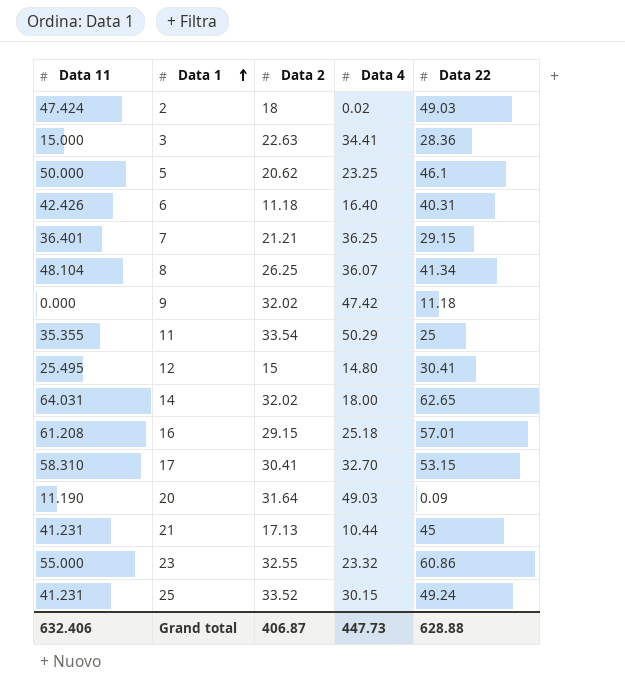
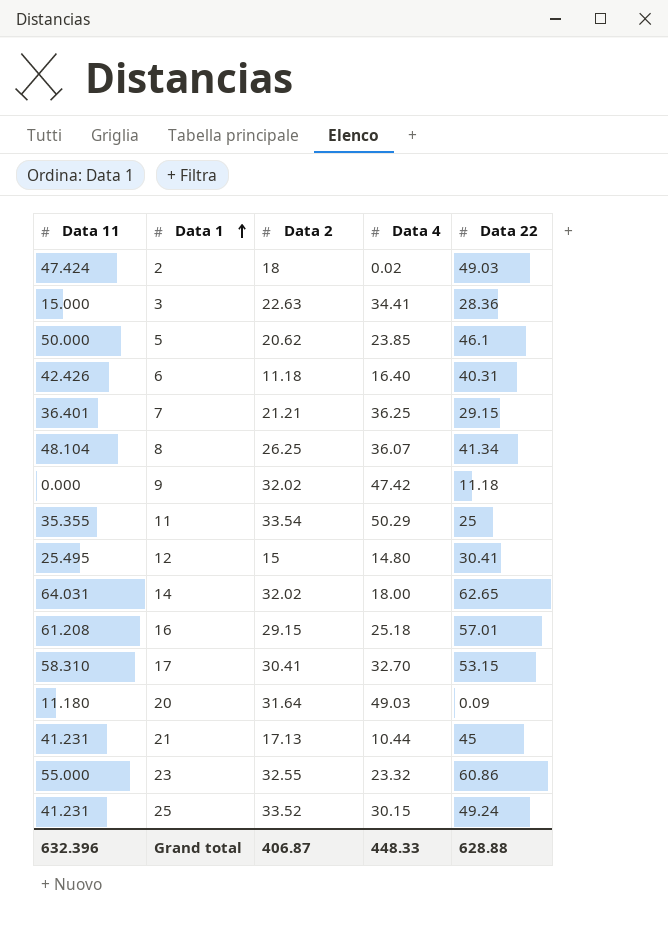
5 | Data 4: 23.25 -> 23.85
20 | Data 11: 11.190 -> 11.180
Grand total | Data 11: 632.406 -> 632.396
Grand total | Data 4: 447.73 -> 448.33

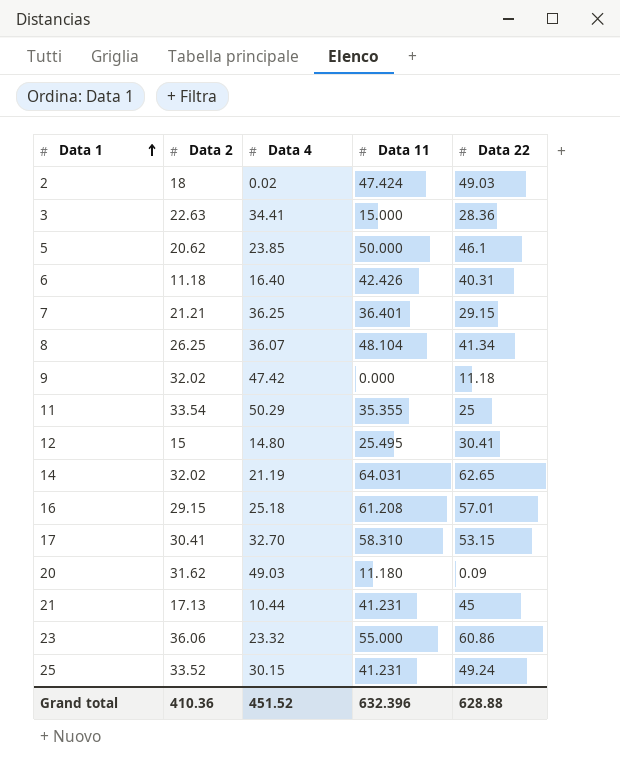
column Data 11 | position: 1 -> 4
14 | Data 4: 18.00 -> 21.19
20 | Data 2: 31.64 -> 31.62
23 | Data 2: 32.55 -> 36.06
Grand total | Data 2: 406.87 -> 410.36
Grand total | Data 4: 448.33 -> 451.52

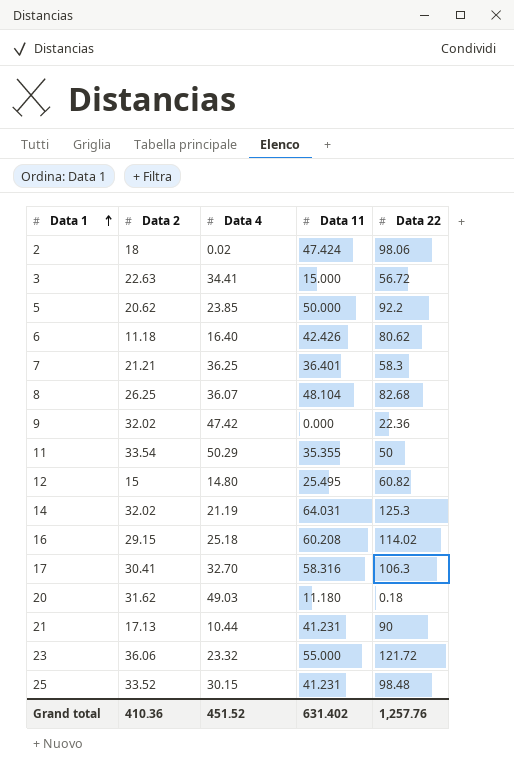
2 | Data 22: 49.03 -> 98.06
3 | Data 22: 28.36 -> 56.72
5 | Data 22: 46.1 -> 92.2
6 | Data 22: 40.31 -> 80.62
7 | Data 22: 29.15 -> 58.3
8 | Data 22: 41.34 -> 82.68
9 | Data 22: 11.18 -> 22.36
11 | Data 22: 25 -> 50
12 | Data 22: 30.41 -> 60.82
14 | Data 22: 62.65 -> 125.3
16 | Data 11: 61.208 -> 60.208
16 | Data 22: 57.01 -> 114.02
17 | Data 11: 58.310 -> 58.316
17 | Data 22: 53.15 -> 106.3
20 | Data 22: 0.09 -> 0.18
21 | Data 22: 45 -> 90
23 | Data 22: 60.86 -> 121.72
25 | Data 22: 49.24 -> 98.48
Grand total | Data 11: 632.396 -> 631.402
Grand total | Data 22: 628.88 -> 1,257.76

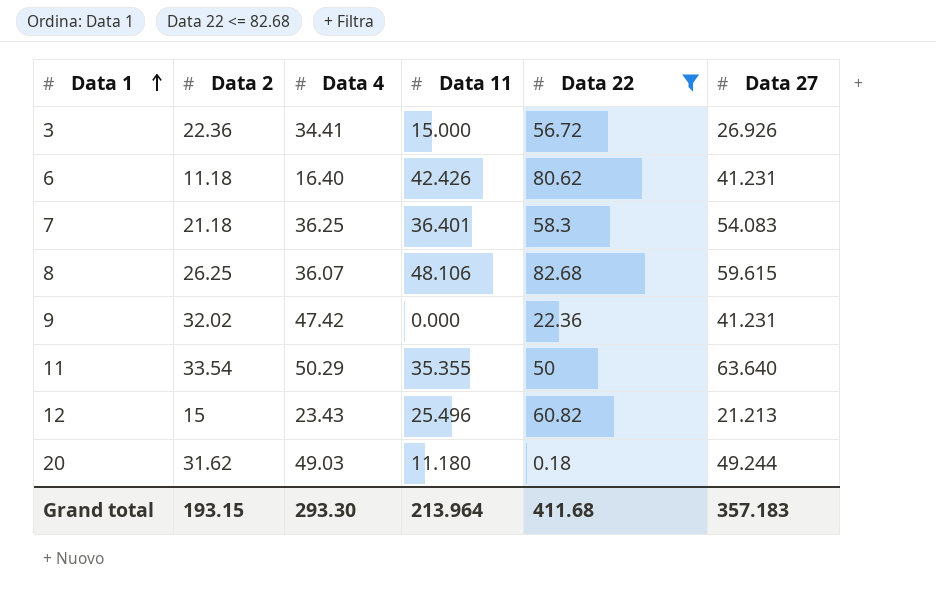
filter: none -> Data 22 <= 82.68
column Data 27 | position: none -> 6
3 | Data 2: 22.63 -> 22.36
7 | Data 2: 21.21 -> 21.18
8 | Data 11: 48.104 -> 48.106
12 | Data 4: 14.80 -> 23.43
12 | Data 11: 25.495 -> 25.496
Grand total | Data 2: 410.36 -> 193.15
Grand total | Data 4: 451.52 -> 293.30
Grand total | Data 11: 631.402 -> 213.964
Grand total | Data 22: 1,257.76 -> 411.68

